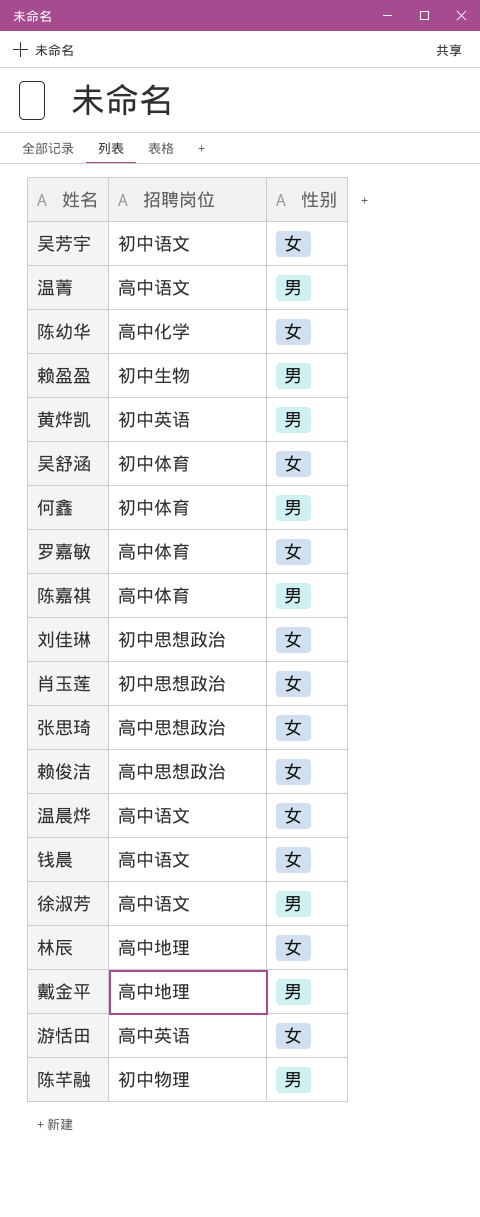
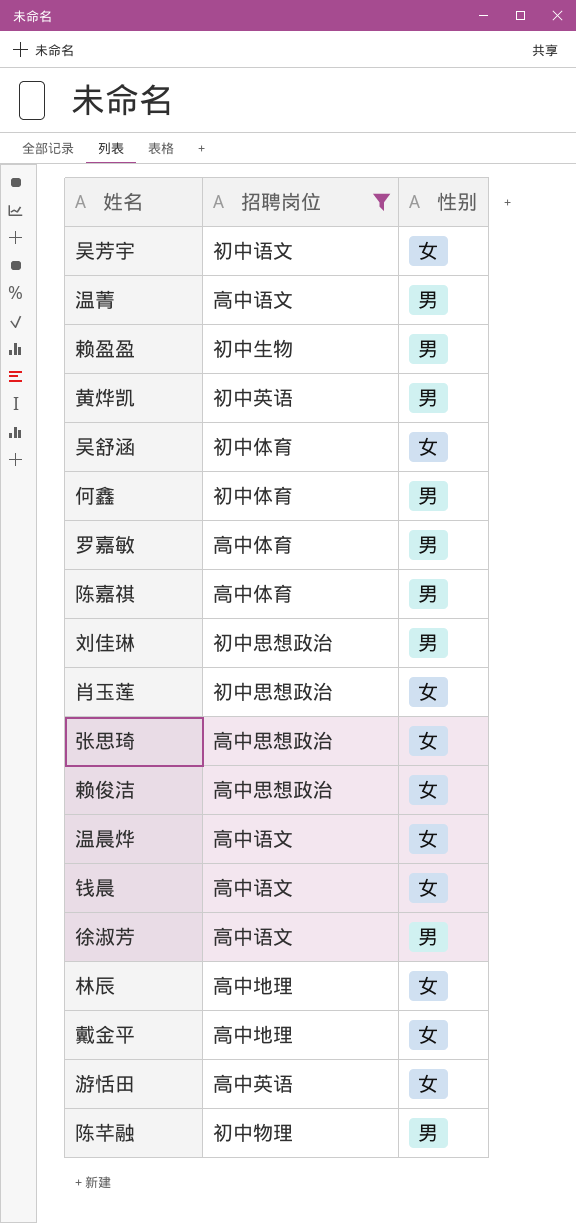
filter: none -> 招聘岗位 != 高中化学
罗嘉敏 | 性别: 女 -> 男
刘佳琳 | 性别: 女 -> 男
戴金平 | 性别: 男 -> 女

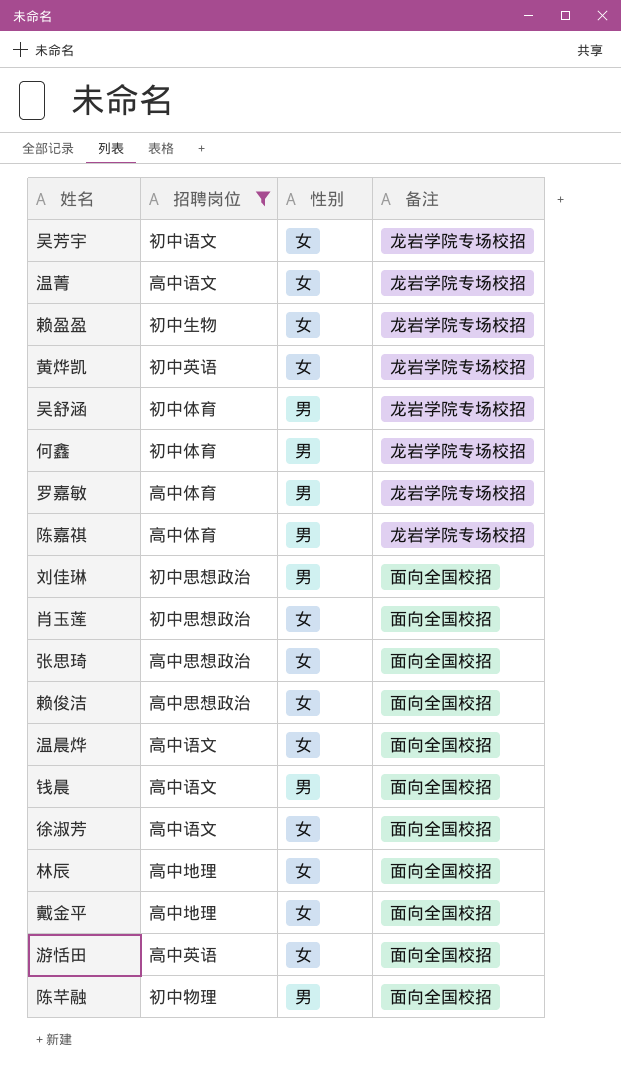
column 备注 | position: none -> 4
温菁 | 性别: 男 -> 女
赖盈盈 | 性别: 男 -> 女
黄烨凯 | 性别: 男 -> 女
吴舒涵 | 性别: 女 -> 男
钱晨 | 性别: 女 -> 男
徐淑芳 | 性别: 男 -> 女

